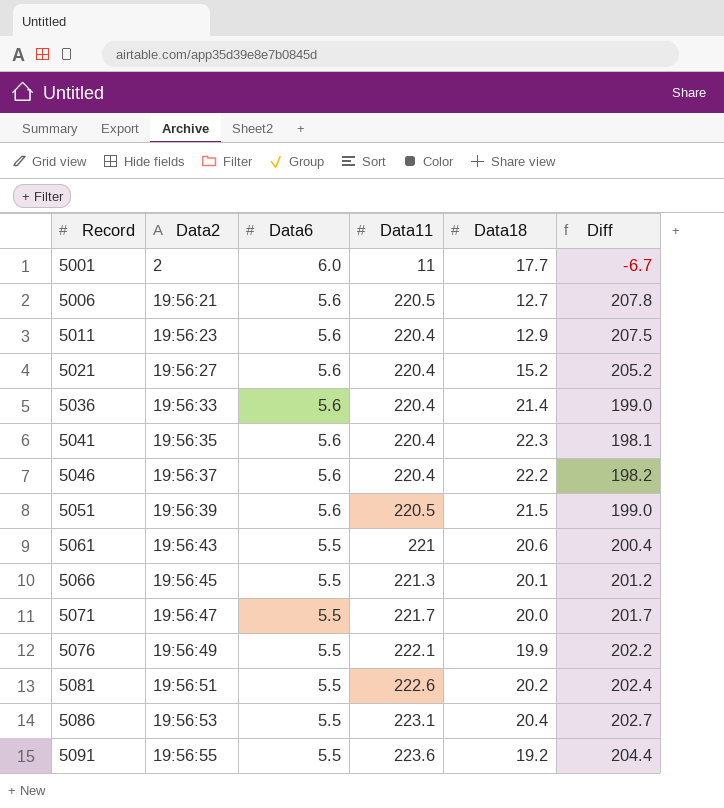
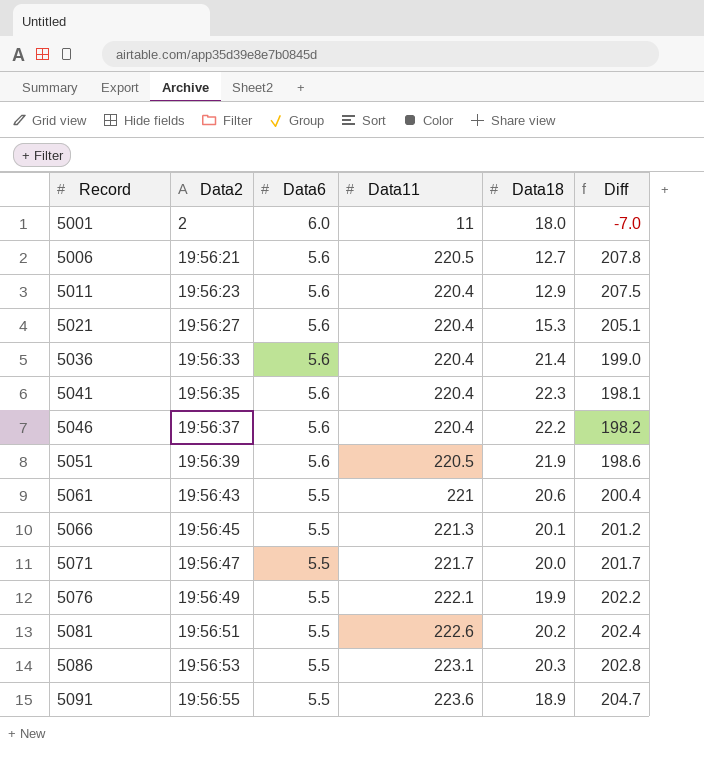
5001 | Data18: 17.7 -> 18.0
5001 | Diff: -6.7 -> -7.0
5021 | Data18: 15.2 -> 15.3
5021 | Diff: 205.2 -> 205.1
5051 | Data18: 21.5 -> 21.9
5051 | Diff: 199.0 -> 198.6
5086 | Data18: 20.4 -> 20.3
5086 | Diff: 202.7 -> 202.8
5091 | Data18: 19.2 -> 18.9
5091 | Diff: 204.4 -> 204.7

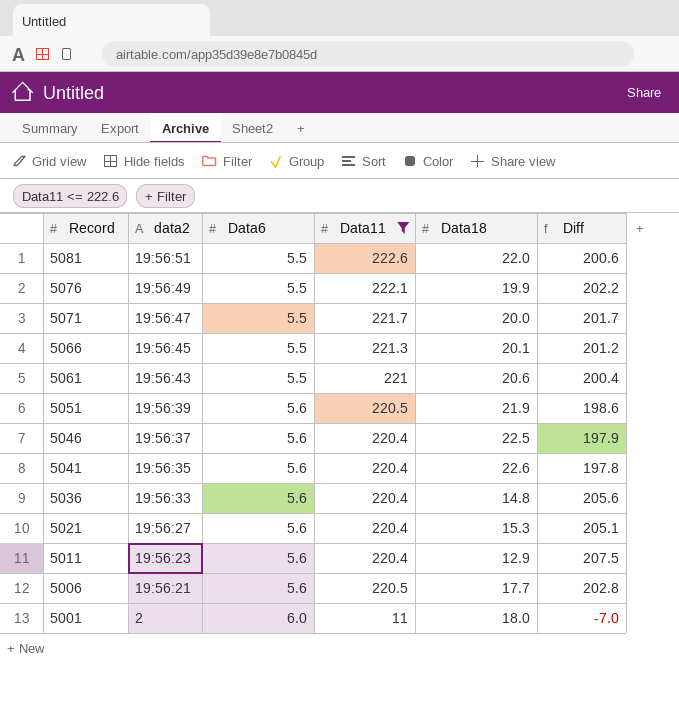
filter: none -> Data11 <= 222.6
row order: Record ascending -> Record descending
column name: Data2 -> data2
5081 | Data18: 20.2 -> 22.0
5081 | Diff: 202.4 -> 200.6
5046 | Data18: 22.2 -> 22.5
5046 | Diff: 198.2 -> 197.9
5041 | Data18: 22.3 -> 22.6
5041 | Diff: 198.1 -> 197.8
5036 | Data18: 21.4 -> 14.8
5036 | Diff: 199.0 -> 205.6
5006 | Data18: 12.7 -> 17.7
5006 | Diff: 207.8 -> 202.8

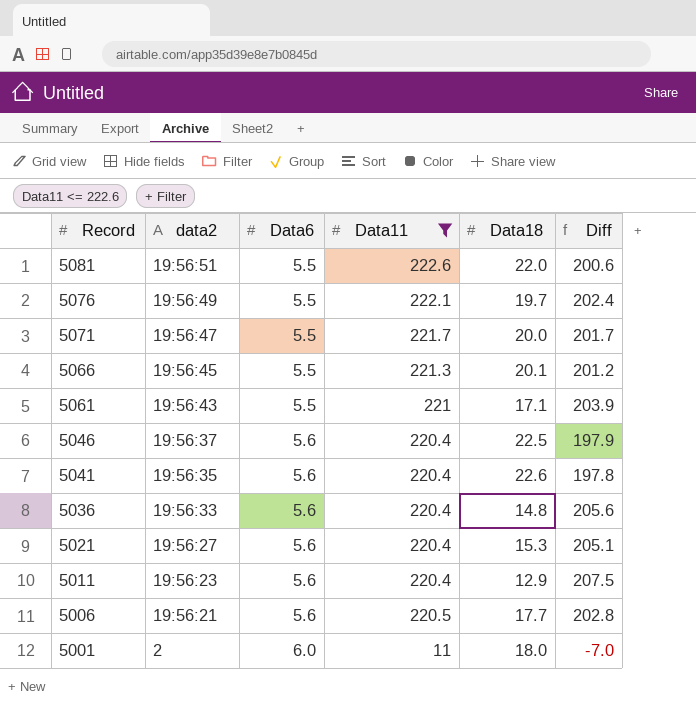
row 5051: 19:56:39 | 5.6 | 220.5 | 21.9 | 198.6 -> none
5076 | Data18: 19.9 -> 19.7
5076 | Diff: 202.2 -> 202.4
5061 | Data18: 20.6 -> 17.1
5061 | Diff: 200.4 -> 203.9

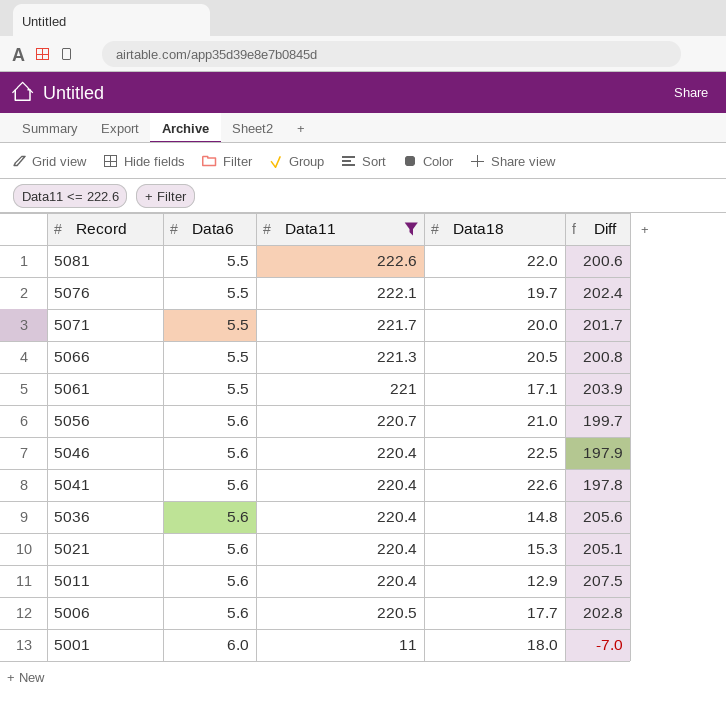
column data2 | position: 2 -> none
5066 | Data18: 20.1 -> 20.5
5066 | Diff: 201.2 -> 200.8
row 5056: none -> 5.6 | 220.7 | 21.0 | 199.7

